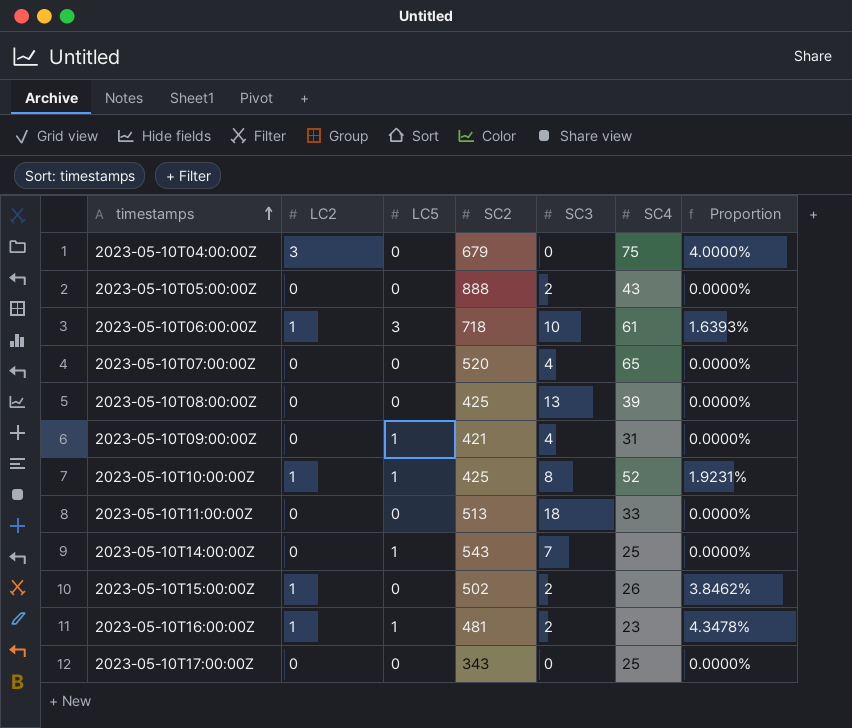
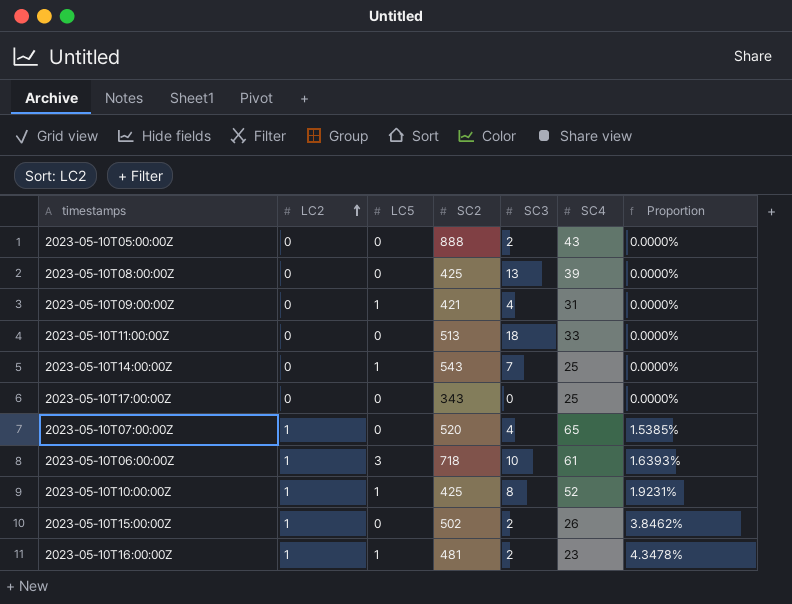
row order: timestamps ascending -> LC2 ascending
row 2023-05-10T04:00:00Z: 3 | 0 | 679 | 0 | 75 | 4.0000% -> none
2023-05-10T07:00:00Z | LC2: 0 -> 1
2023-05-10T07:00:00Z | Proportion: 0.0000% -> 1.5385%

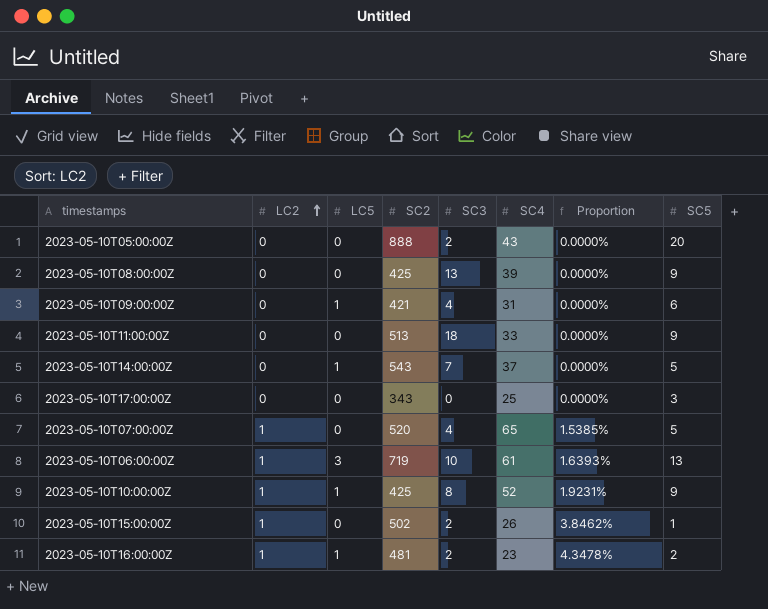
column SC5 | position: none -> 8
2023-05-10T14:00:00Z | SC4: 25 -> 37
2023-05-10T06:00:00Z | SC2: 718 -> 719

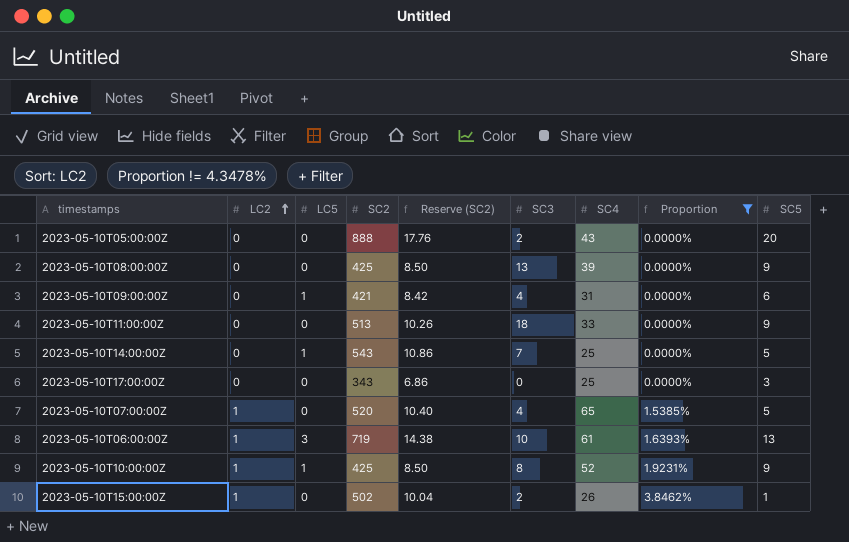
filter: none -> Proportion != 4.3478%
column Reserve (SC2) | formula: none -> [SC2] * 0.02
2023-05-10T14:00:00Z | SC4: 37 -> 25

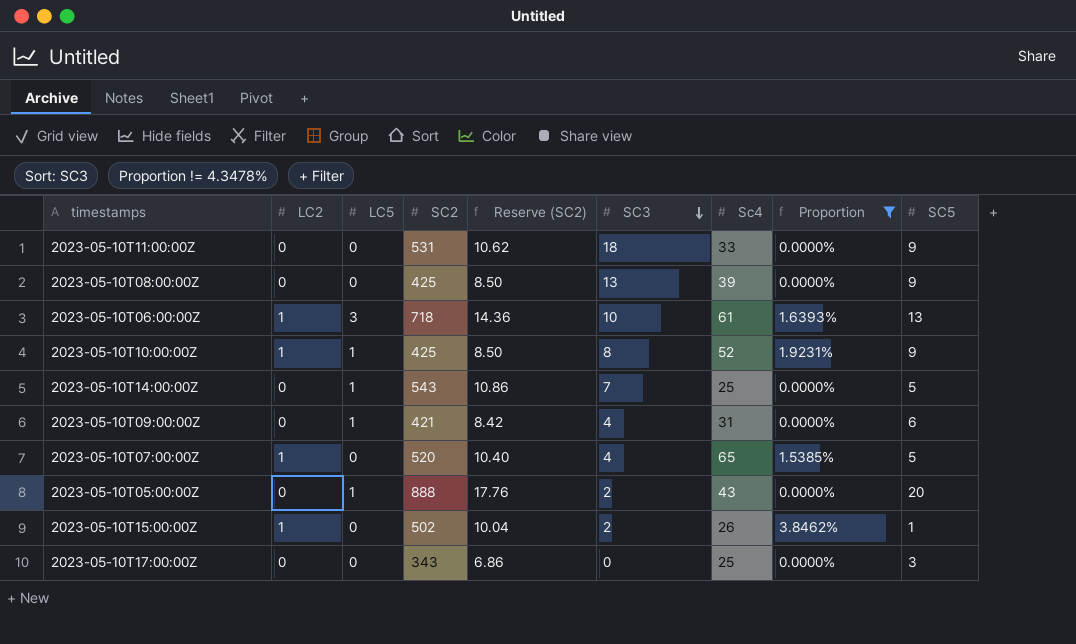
row order: LC2 ascending -> SC3 descending
column name: SC4 -> Sc4
2023-05-10T11:00:00Z | SC2: 513 -> 531
2023-05-10T11:00:00Z | Reserve (SC2): 10.26 -> 10.62
2023-05-10T06:00:00Z | SC2: 719 -> 718
2023-05-10T06:00:00Z | Reserve (SC2): 14.38 -> 14.36
2023-05-10T05:00:00Z | LC5: 0 -> 1

